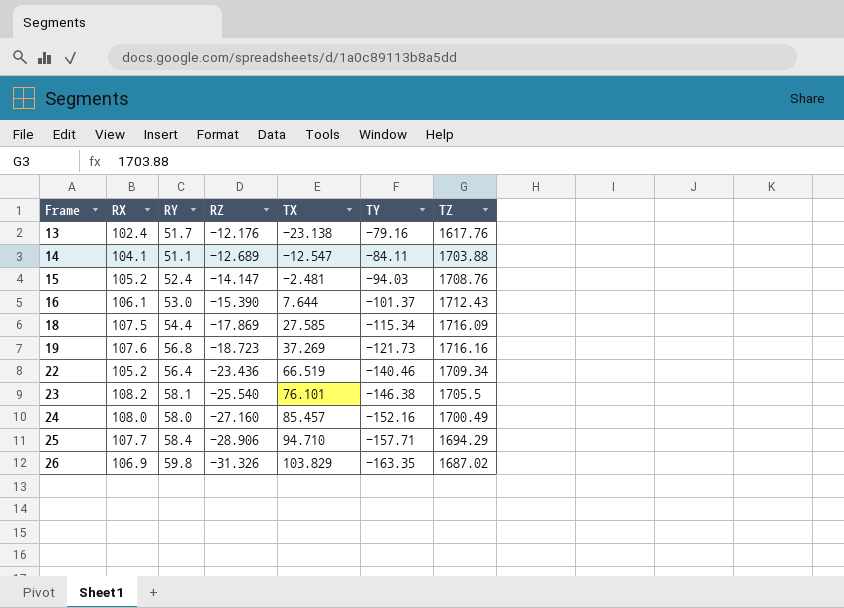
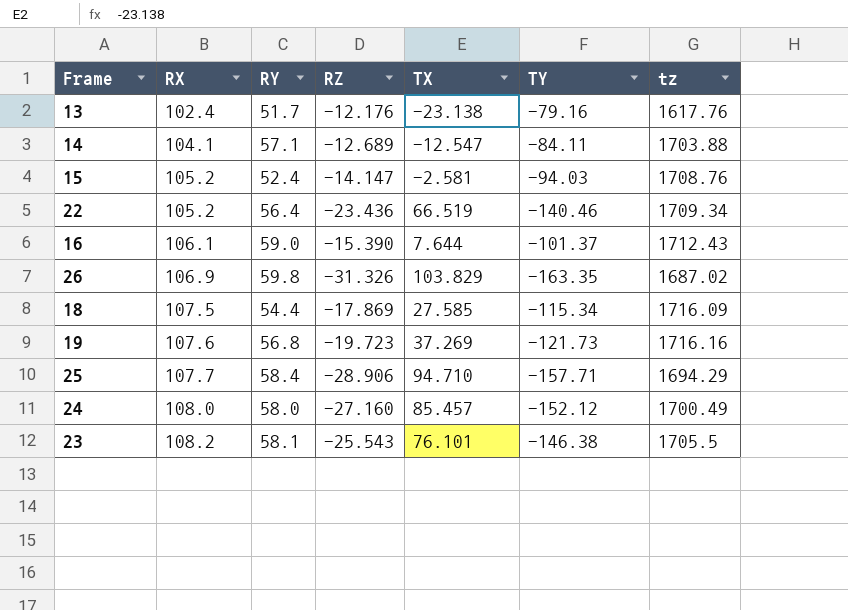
row order: Frame ascending -> RX ascending
column name: TZ -> tz
14 | RY: 51.1 -> 57.1
15 | TX: -2.481 -> -2.581
16 | RY: 53.0 -> 59.0
19 | RZ: -18.723 -> -19.723
24 | TY: -152.16 -> -152.12
23 | RZ: -25.540 -> -25.543

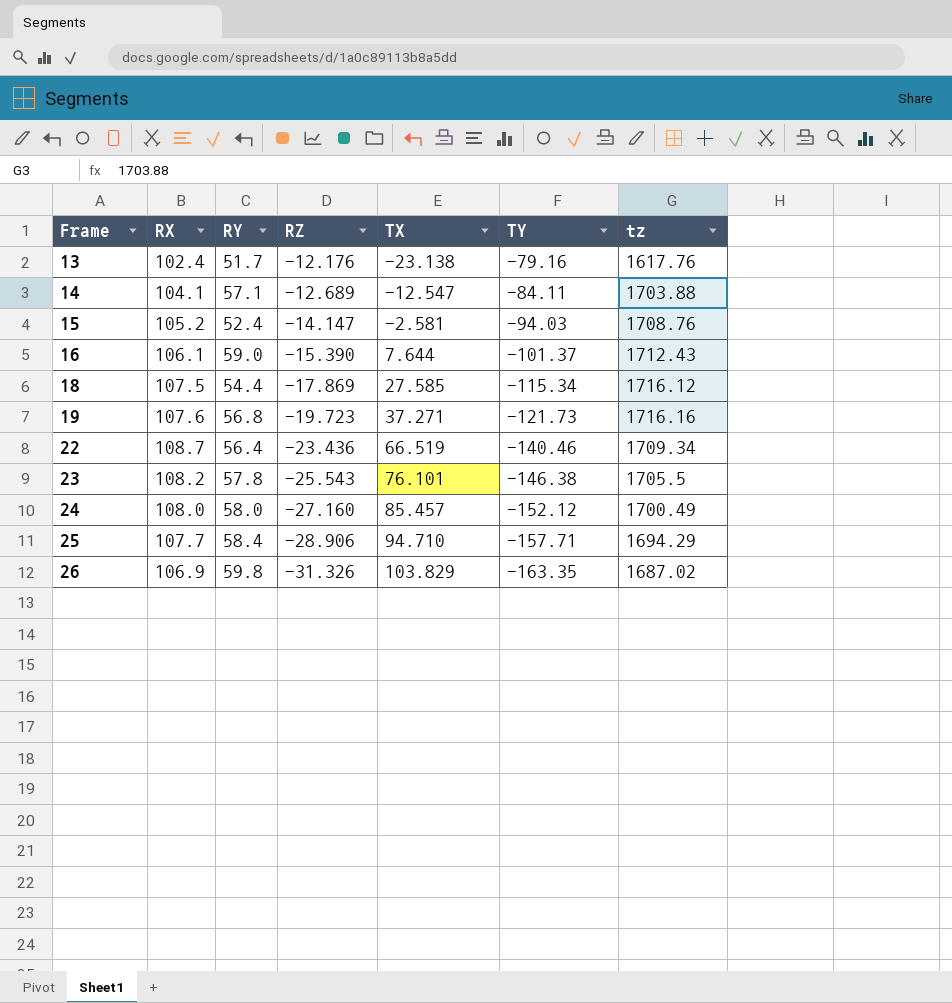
row order: RX ascending -> Frame ascending
18 | tz: 1716.09 -> 1716.12
19 | TX: 37.269 -> 37.271
22 | RX: 105.2 -> 108.7
23 | RY: 58.1 -> 57.8

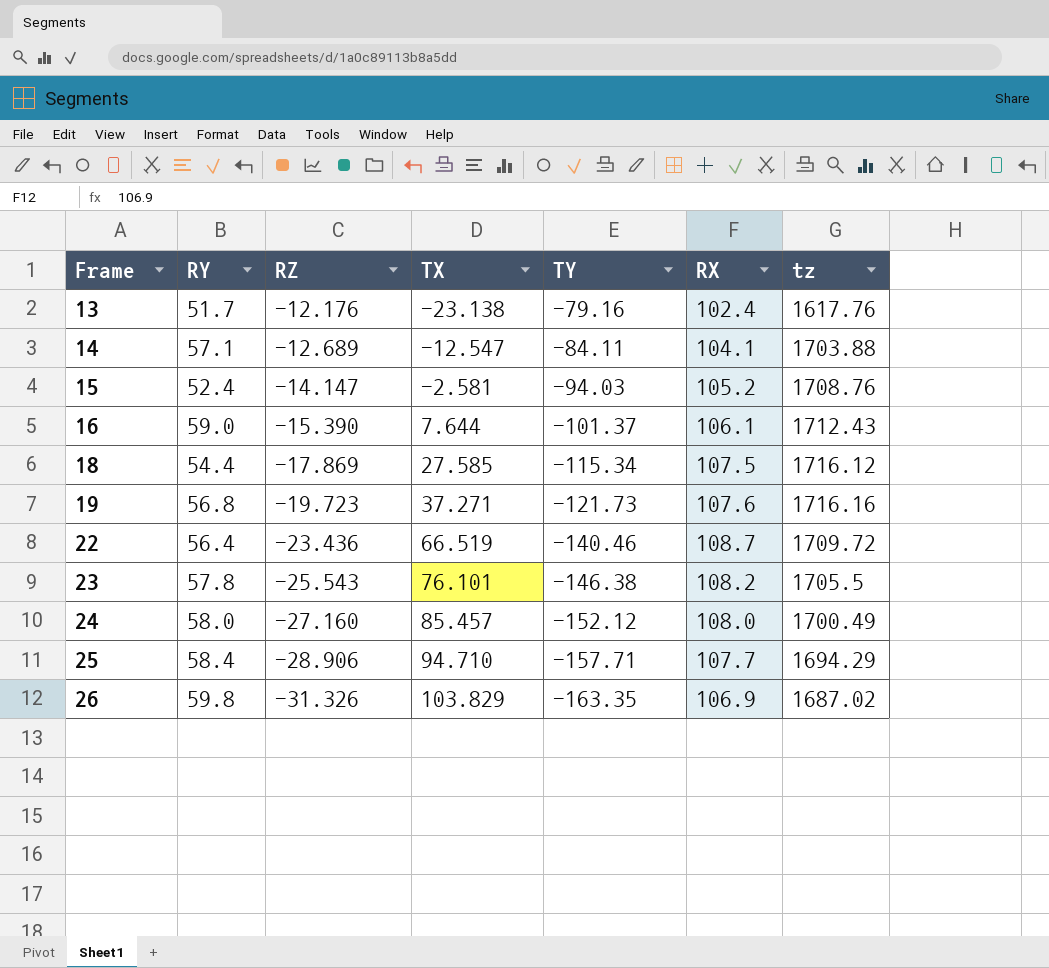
column RX | position: 2 -> 6
22 | tz: 1709.34 -> 1709.72

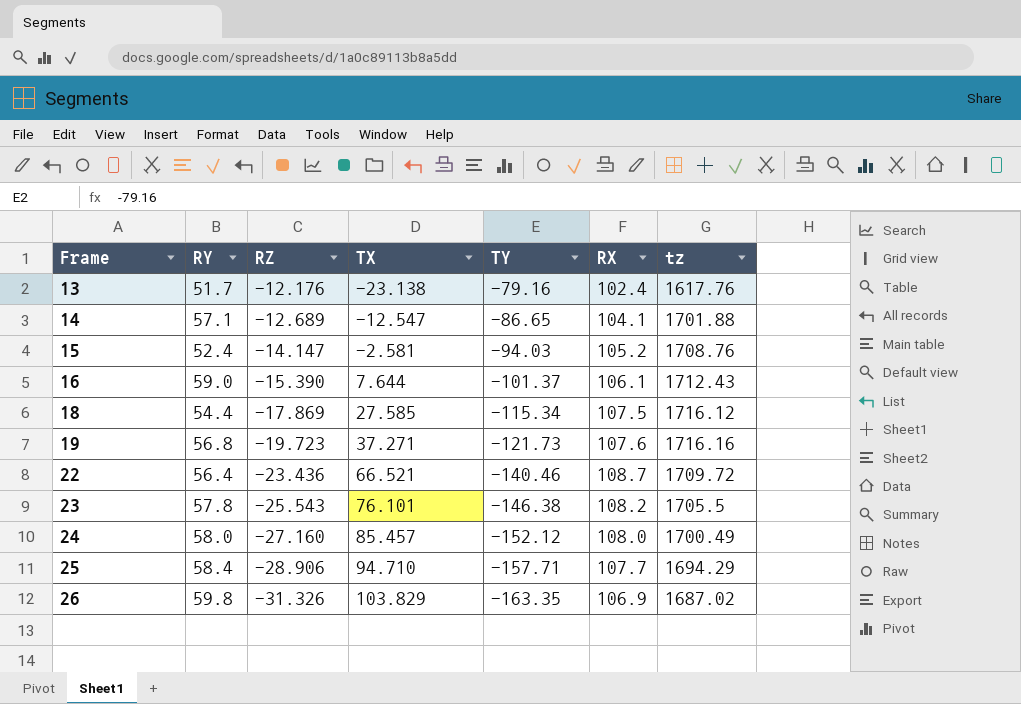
14 | TY: -84.11 -> -86.65
14 | tz: 1703.88 -> 1701.88
22 | TX: 66.519 -> 66.521

